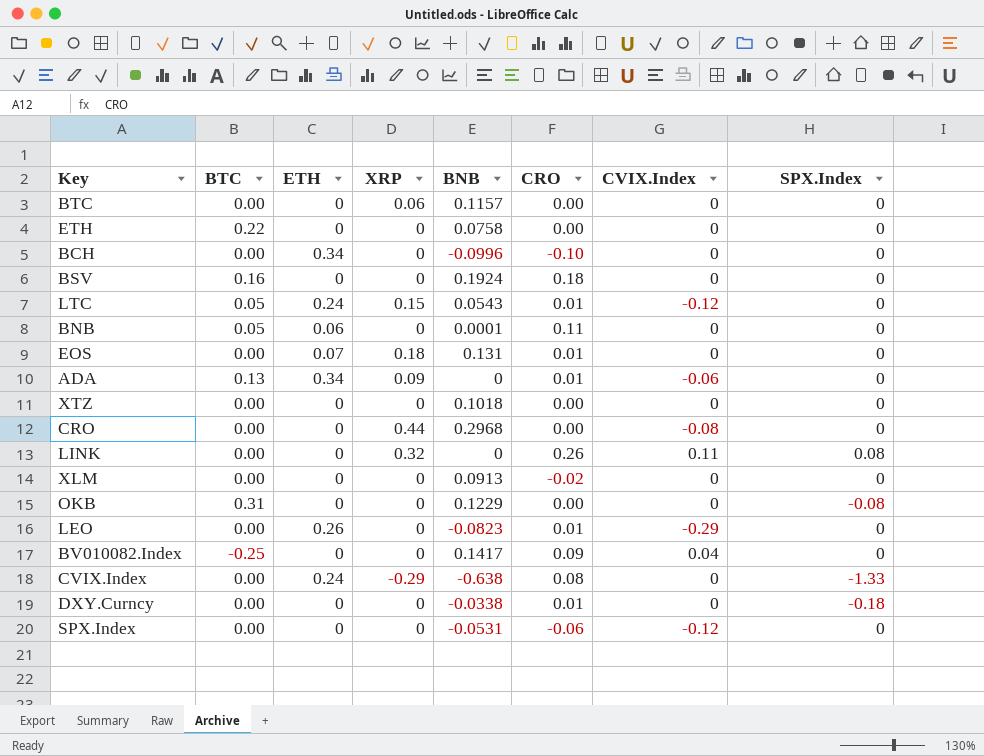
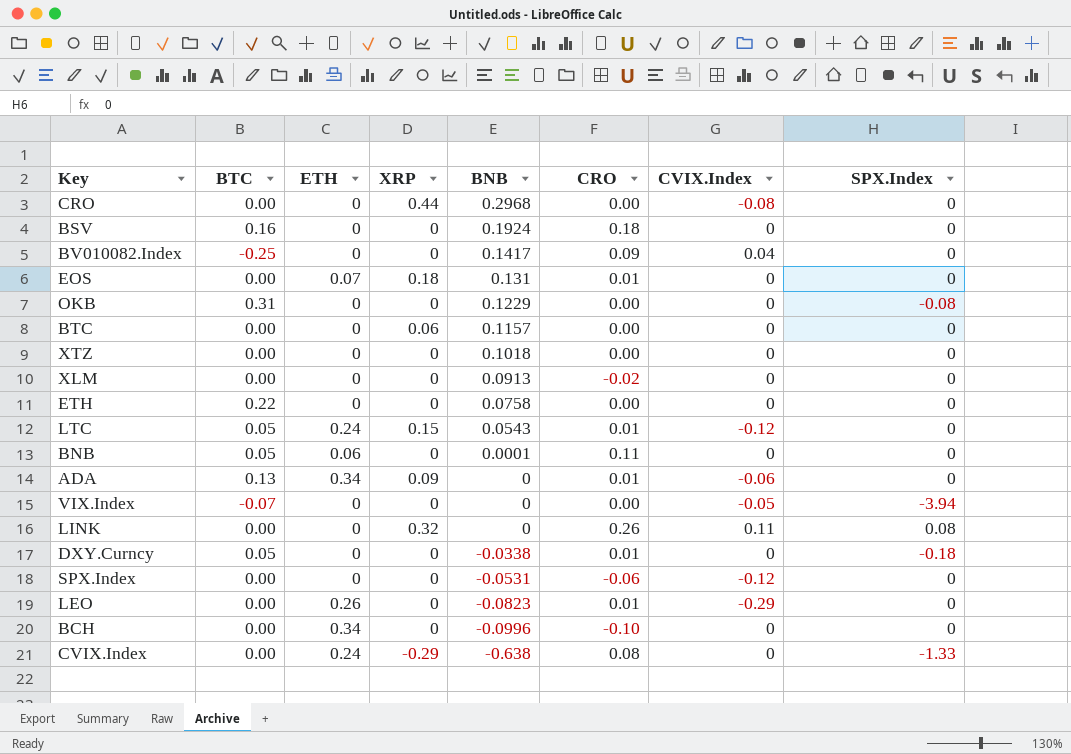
row order: none -> BNB descending
row VIX.Index: none -> -0.07 | 0 | 0 | 0 | 0.00 | -0.05 | -3.94
DXY.Curncy | BTC: 0.00 -> 0.05

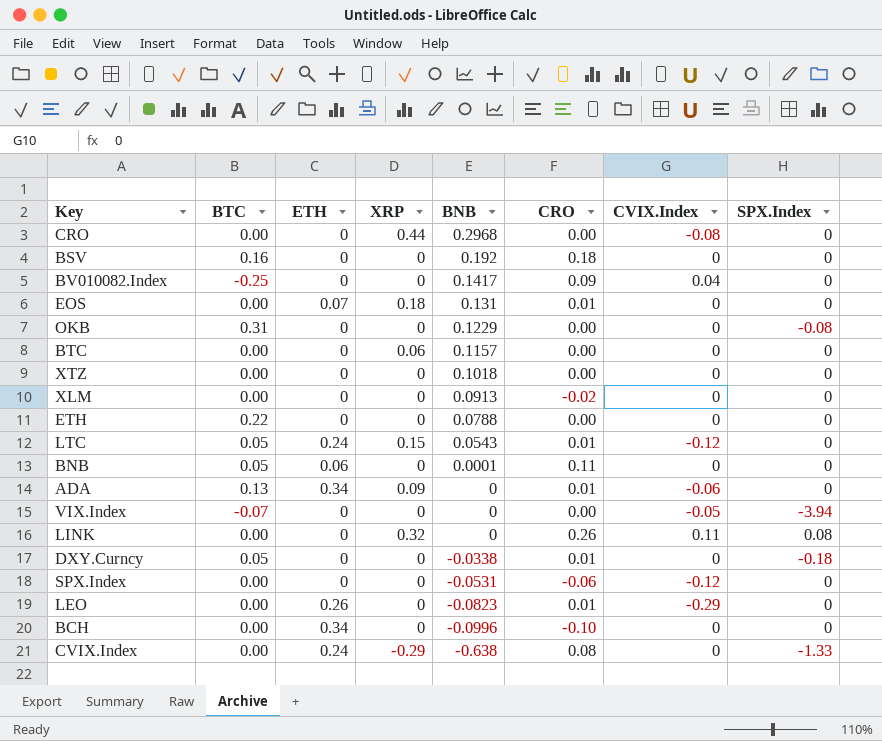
BSV | BNB: 0.1924 -> 0.192
ETH | BNB: 0.0758 -> 0.0788

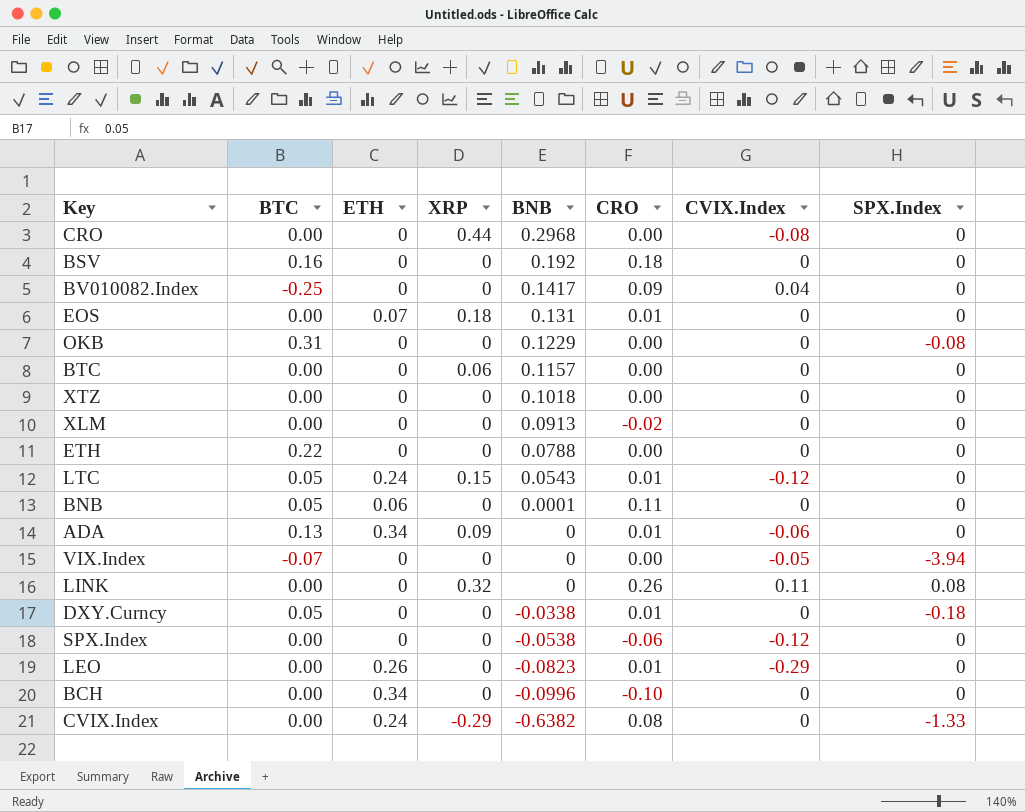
SPX.Index | BNB: -0.0531 -> -0.0538
CVIX.Index | BNB: -0.638 -> -0.6382

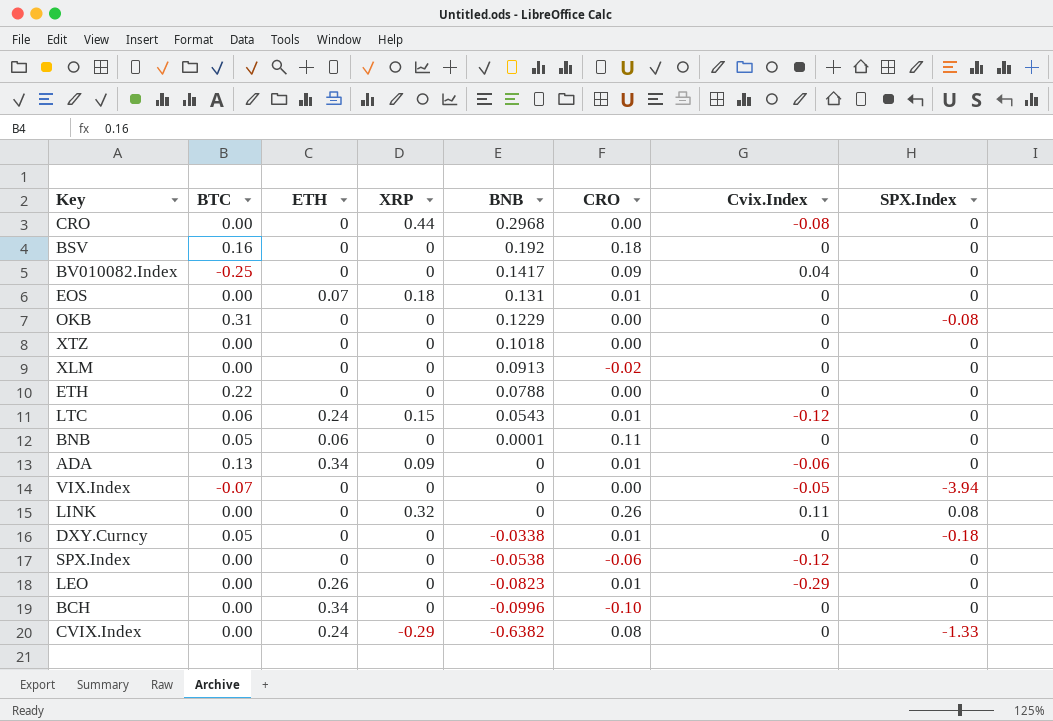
column name: CVIX.Index -> Cvix.Index
row BTC: 0.00 | 0 | 0.06 | 0.1157 | 0.00 | 0 | 0 -> none
LTC | BTC: 0.05 -> 0.06

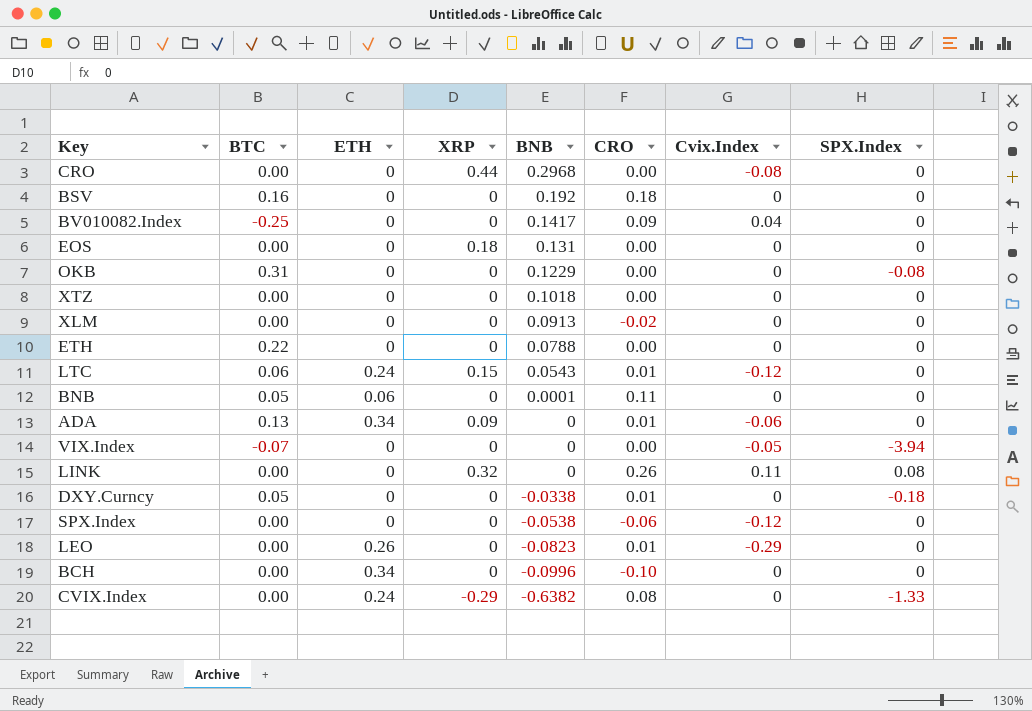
EOS | ETH: 0.07 -> 0
EOS | CRO: 0.01 -> 0.00

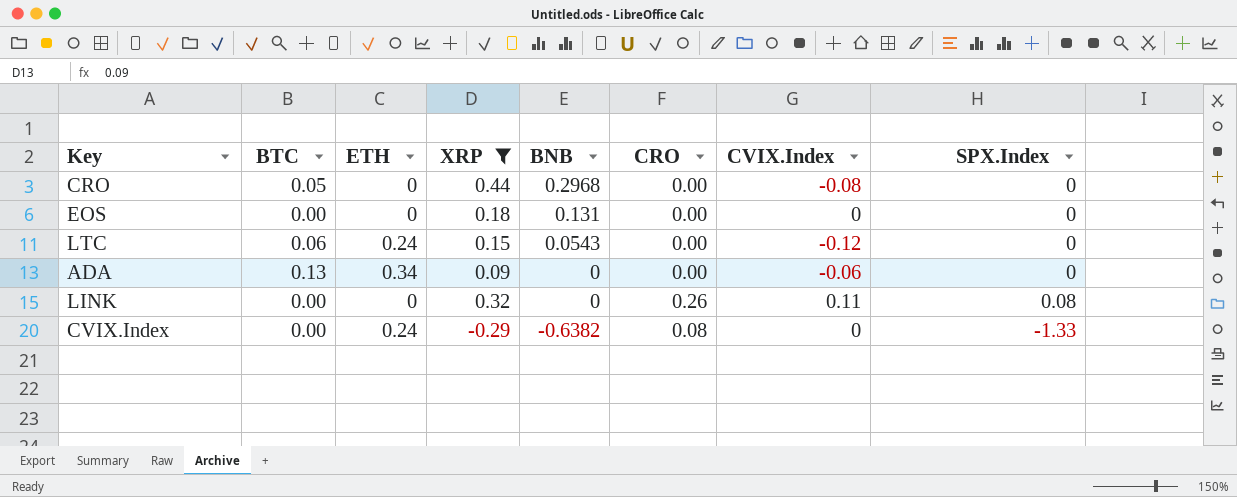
filter: none -> XRP != 0
column name: Cvix.Index -> CVIX.Index
CRO | BTC: 0.00 -> 0.05
LTC | CRO: 0.01 -> 0.00
ADA | CRO: 0.01 -> 0.00

